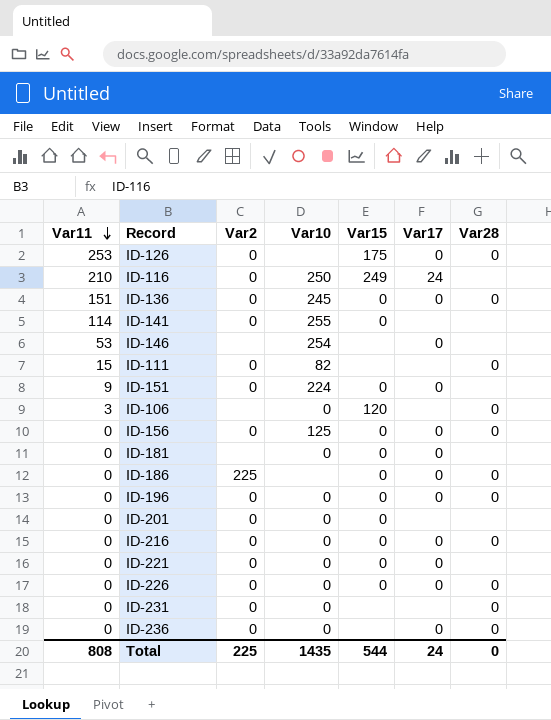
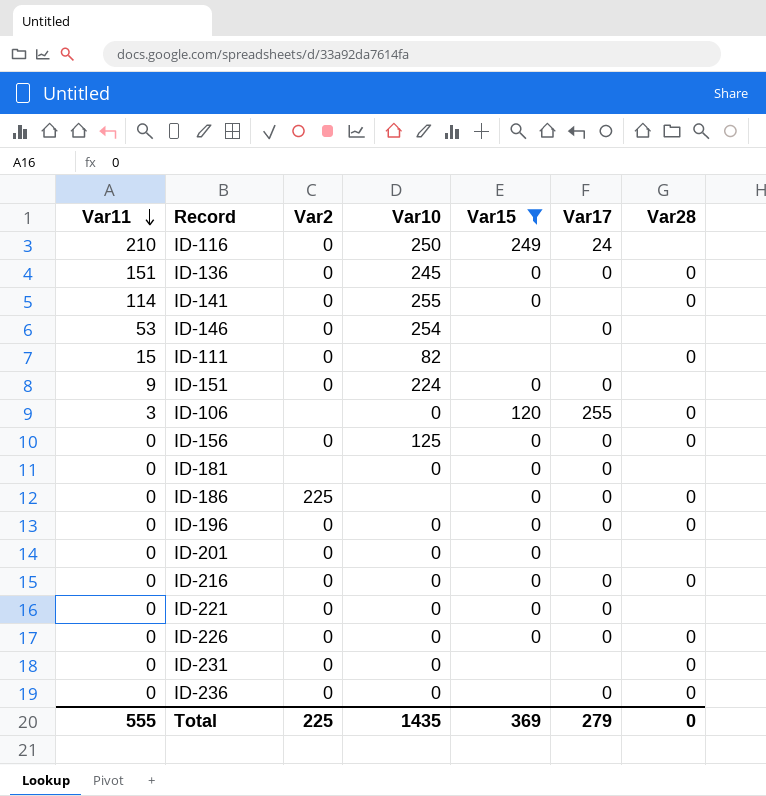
filter: none -> Var15 != 175
ID-141 | Var28: none -> 0
ID-146 | Var2: none -> 0
ID-106 | Var17: none -> 255
Total | Var11: 808 -> 555
Total | Var15: 544 -> 369
Total | Var17: 24 -> 279

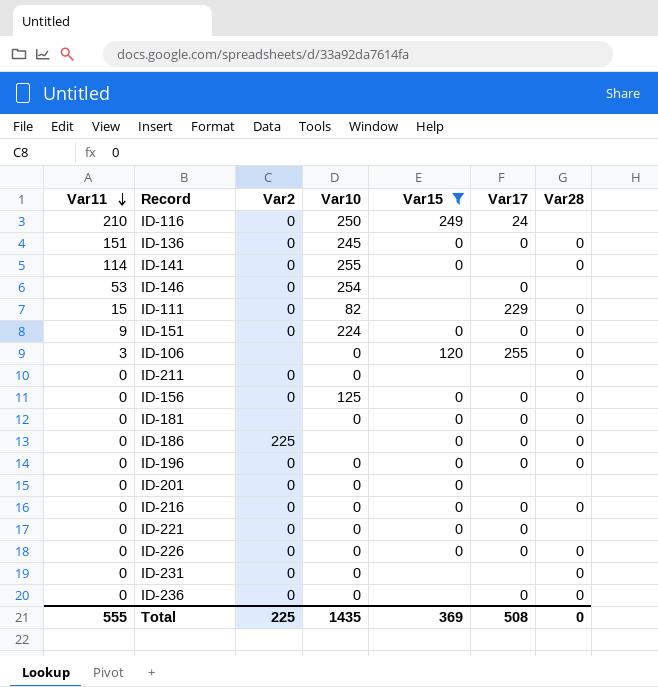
ID-111 | Var17: none -> 229
ID-151 | Var28: none -> 0
row ID-211: none -> 0 | 0 | 0 | none | none | 0
ID-181 | Var28: none -> 0
Total | Var17: 279 -> 508

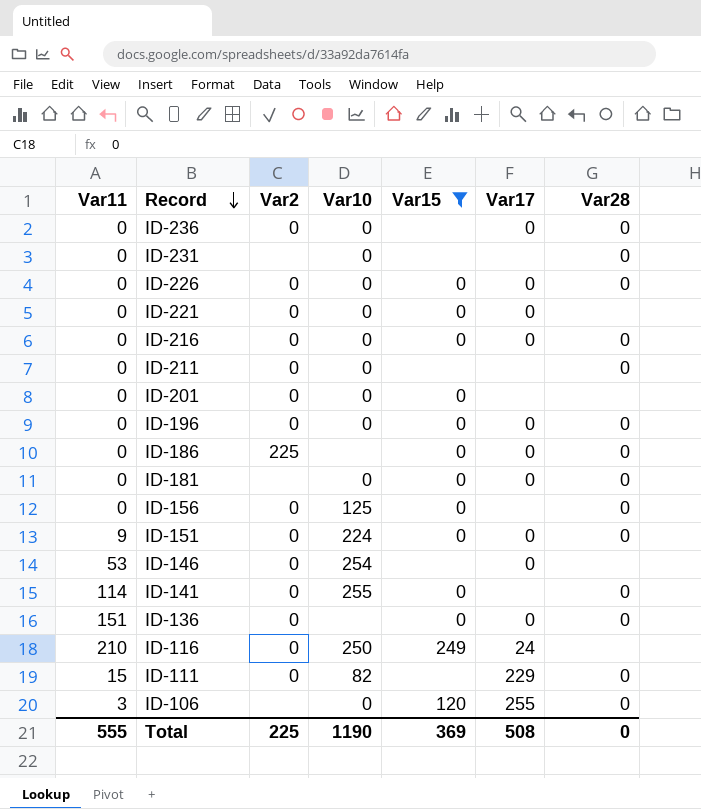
row order: Var11 descending -> Record descending
ID-231 | Var2: 0 -> none
ID-156 | Var17: 0 -> none
ID-136 | Var10: 245 -> none
Total | Var10: 1435 -> 1190

